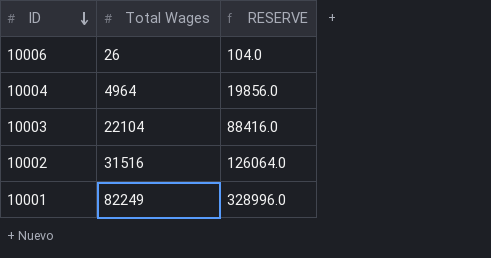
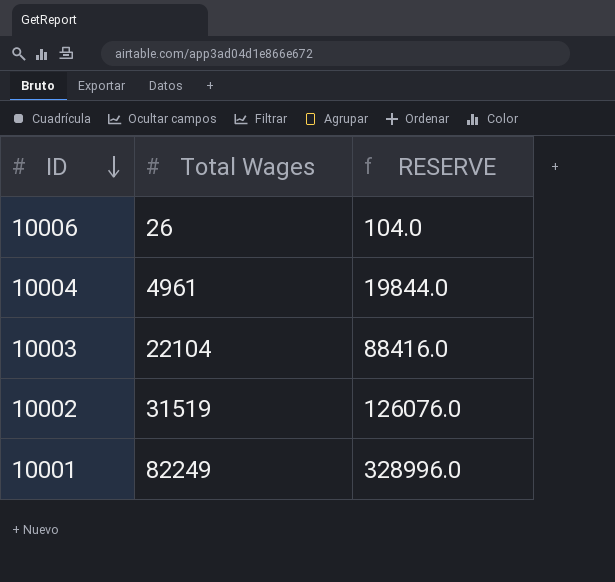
10004 | Total Wages: 4964 -> 4961
10004 | RESERVE: 19856.0 -> 19844.0
10002 | Total Wages: 31516 -> 31519
10002 | RESERVE: 126064.0 -> 126076.0

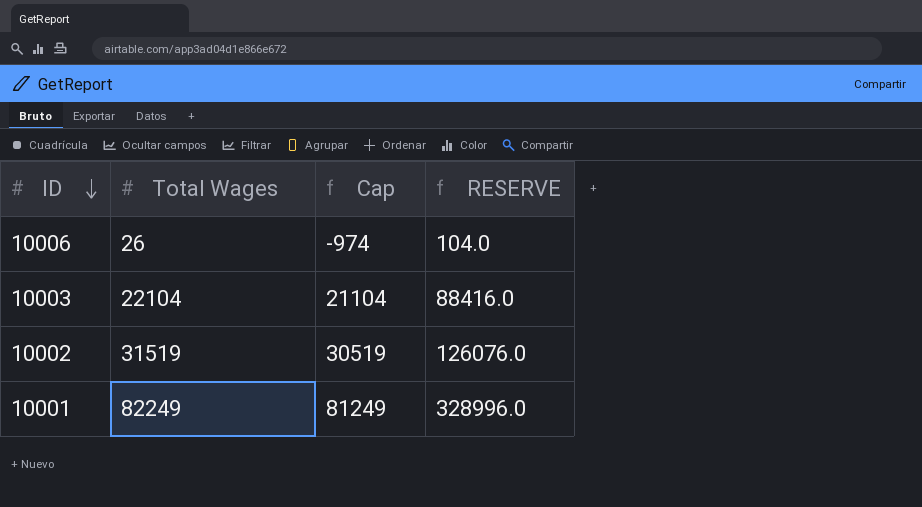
column Cap | formula: none -> [Total Wages] - 1000
row 10004: 4961 | 19844.0 -> none

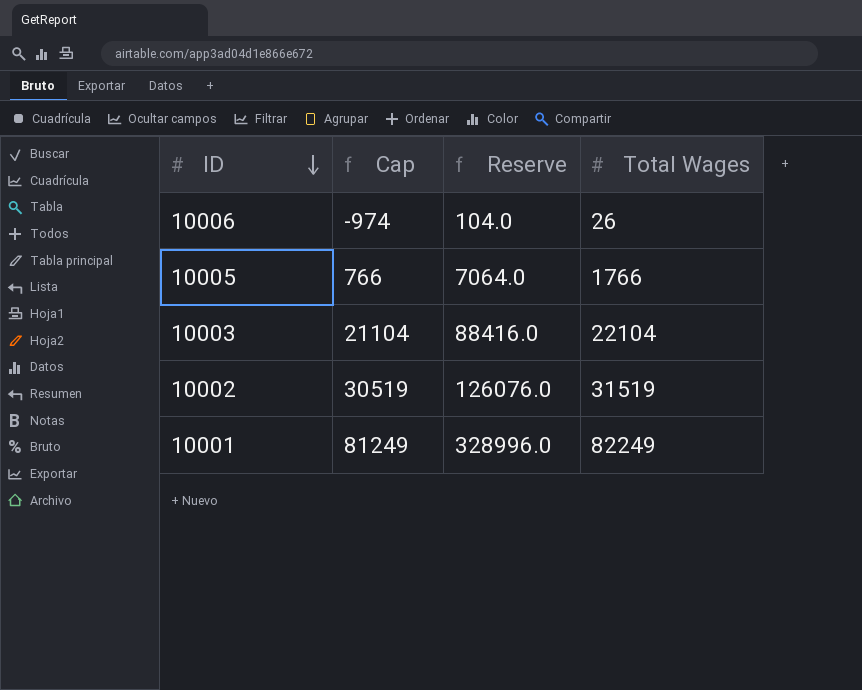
column name: RESERVE -> Reserve
column Total Wages | position: 2 -> 4
row 10005: none -> 766 | 7064.0 | 1766

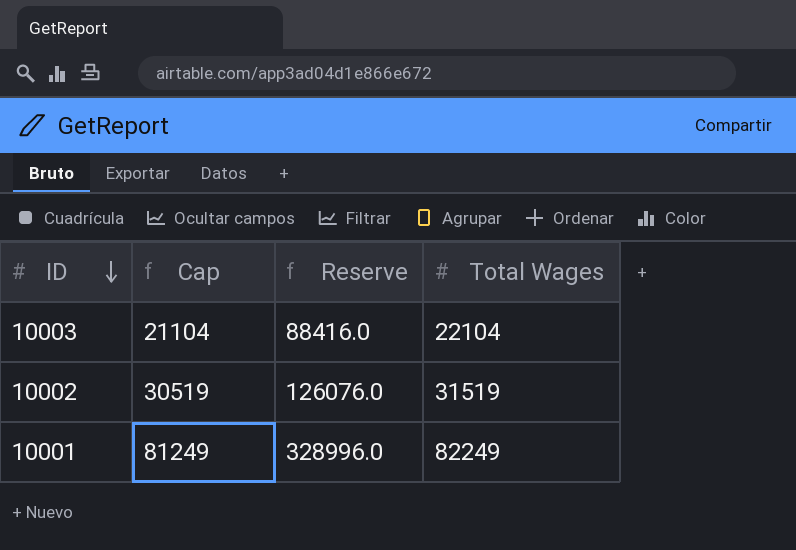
row 10006: -974 | 104.0 | 26 -> none
row 10005: 766 | 7064.0 | 1766 -> none

